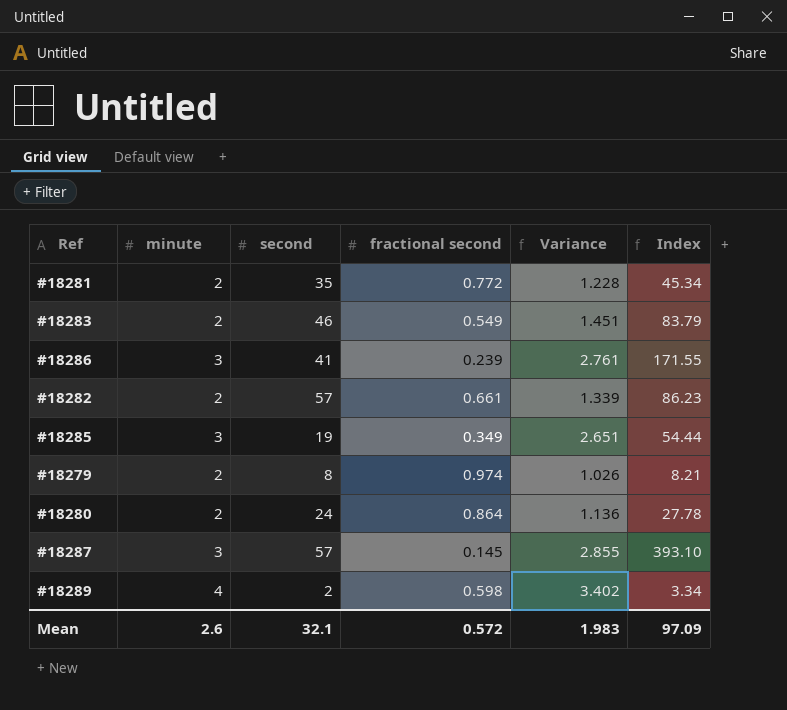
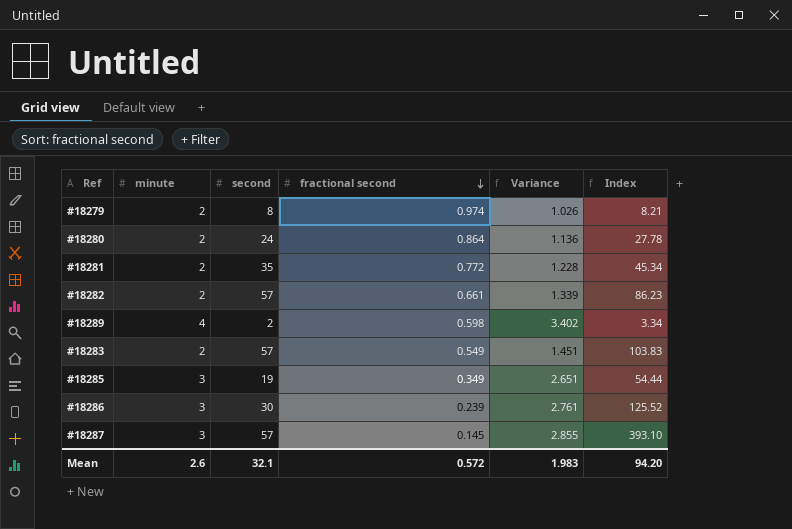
row order: none -> fractional second descending
#18283 | second: 46 -> 57
#18283 | Index: 83.79 -> 103.83
#18286 | second: 41 -> 30
#18286 | Index: 171.55 -> 125.52
Mean | Index: 97.09 -> 94.20

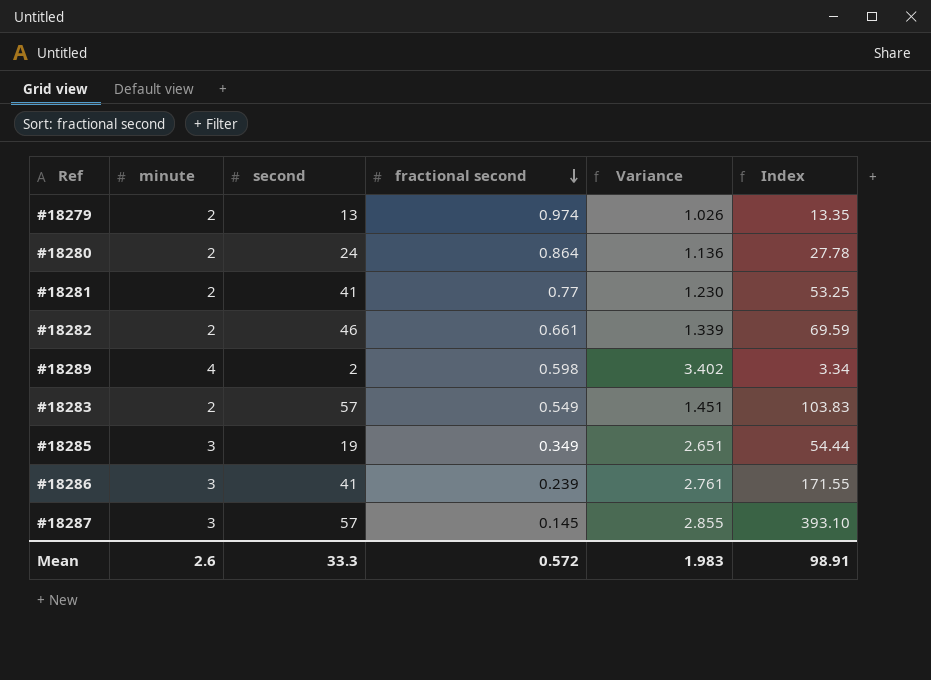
#18279 | second: 8 -> 13
#18279 | Index: 8.21 -> 13.35
#18281 | second: 35 -> 41
#18281 | fractional second: 0.772 -> 0.77
#18281 | Variance: 1.228 -> 1.230
#18281 | Index: 45.34 -> 53.25
#18282 | second: 57 -> 46
#18282 | Index: 86.23 -> 69.59
#18286 | second: 30 -> 41
#18286 | Index: 125.52 -> 171.55
Mean | second: 32.1 -> 33.3
Mean | Index: 94.20 -> 98.91

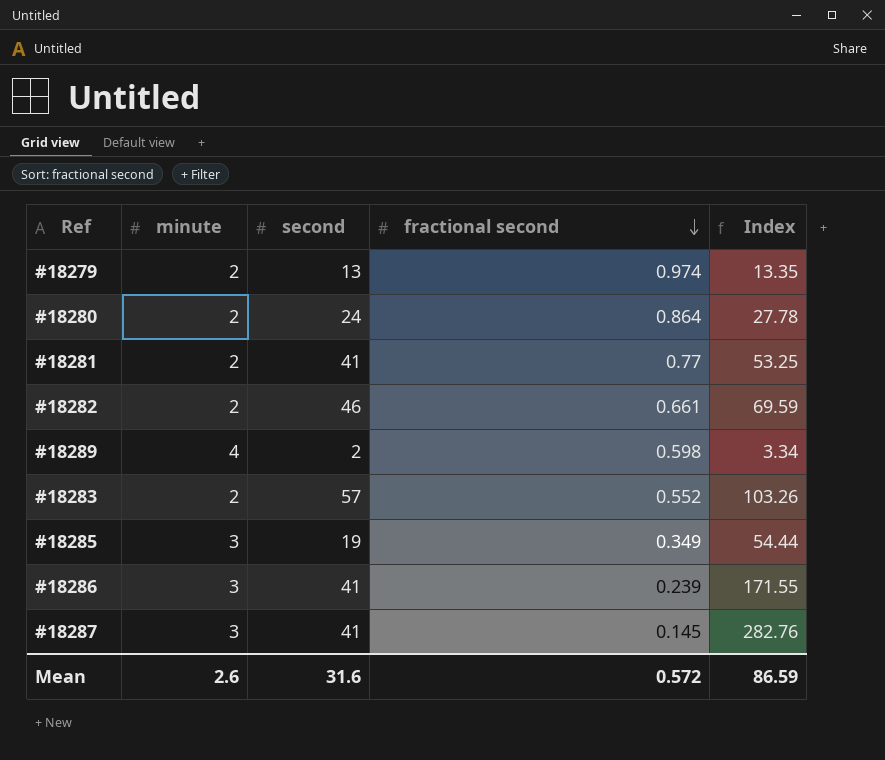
column Variance | formula: [minute] - [fractional second] -> none
#18283 | fractional second: 0.549 -> 0.552
#18283 | Index: 103.83 -> 103.26
#18287 | second: 57 -> 41
#18287 | Index: 393.10 -> 282.76
Mean | second: 33.3 -> 31.6
Mean | Index: 98.91 -> 86.59

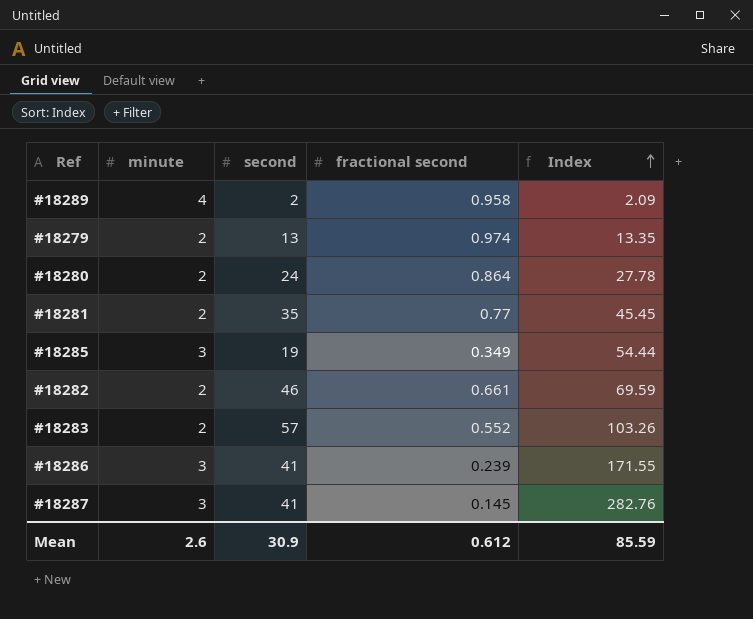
row order: fractional second descending -> Index ascending
#18289 | fractional second: 0.598 -> 0.958
#18289 | Index: 3.34 -> 2.09
#18281 | second: 41 -> 35
#18281 | Index: 53.25 -> 45.45
Mean | second: 31.6 -> 30.9
Mean | fractional second: 0.572 -> 0.612
Mean | Index: 86.59 -> 85.59

